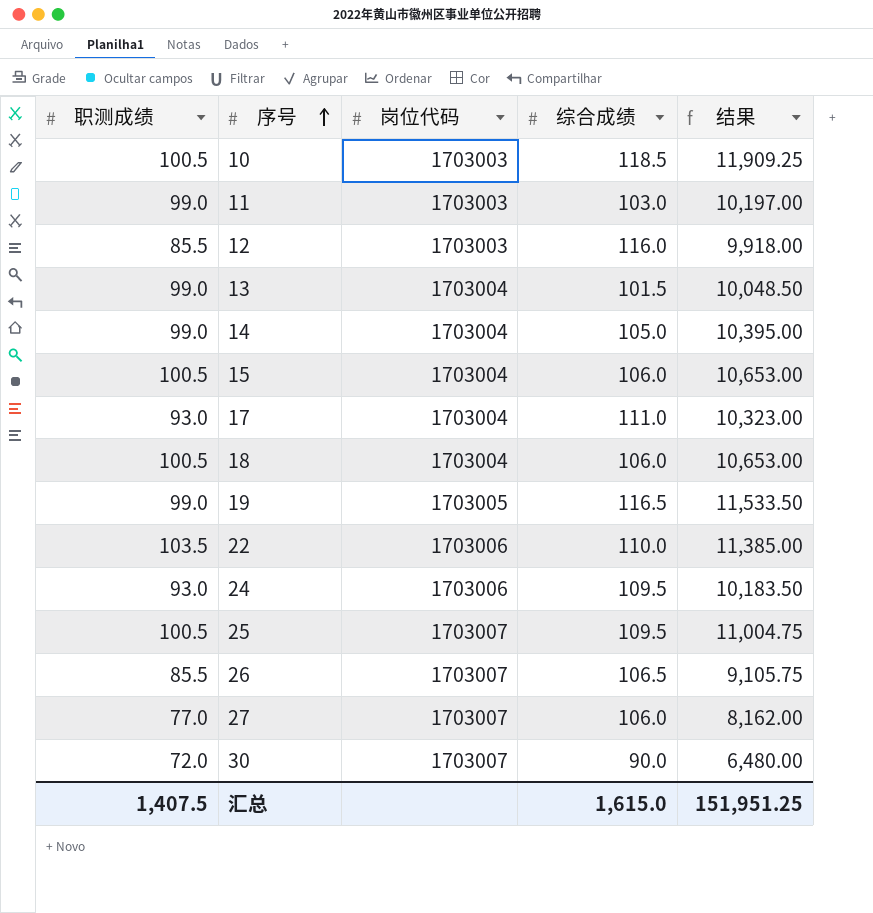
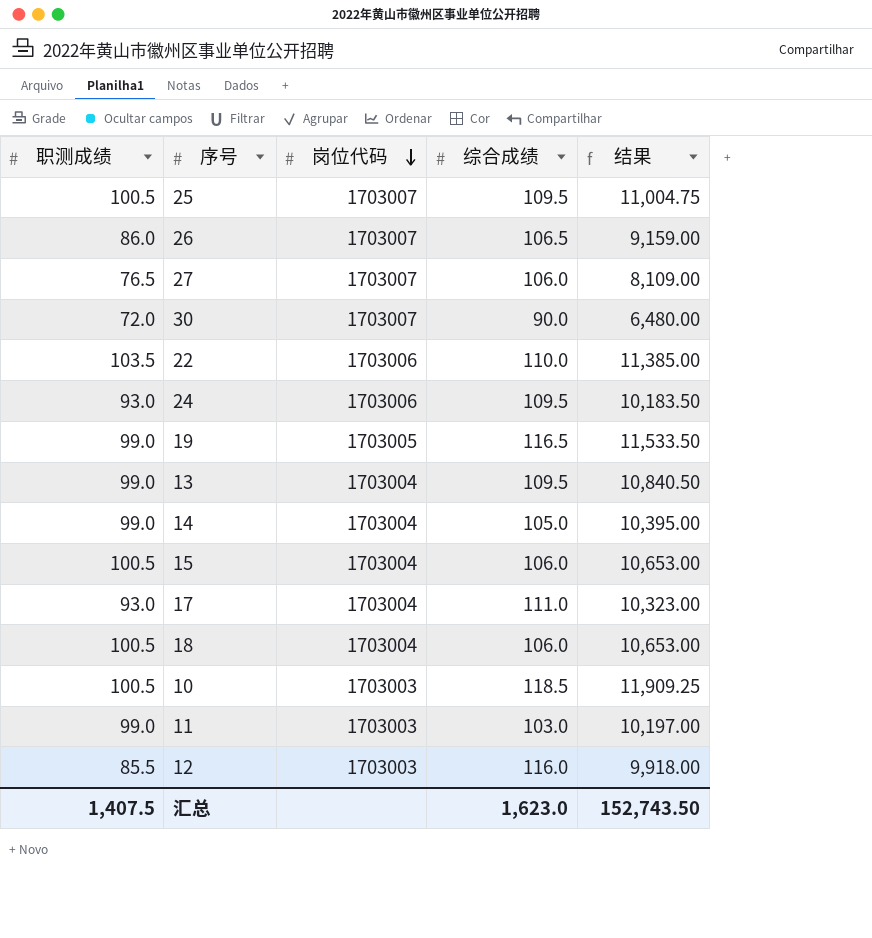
row order: 序号 ascending -> 岗位代码 descending
26 | 职测成绩: 85.5 -> 86.0
26 | 结果: 9,105.75 -> 9,159.00
27 | 职测成绩: 77.0 -> 76.5
27 | 结果: 8,162.00 -> 8,109.00
13 | 综合成绩: 101.5 -> 109.5
13 | 结果: 10,048.50 -> 10,840.50
汇总 | 综合成绩: 1,615.0 -> 1,623.0
汇总 | 结果: 151,951.25 -> 152,743.50

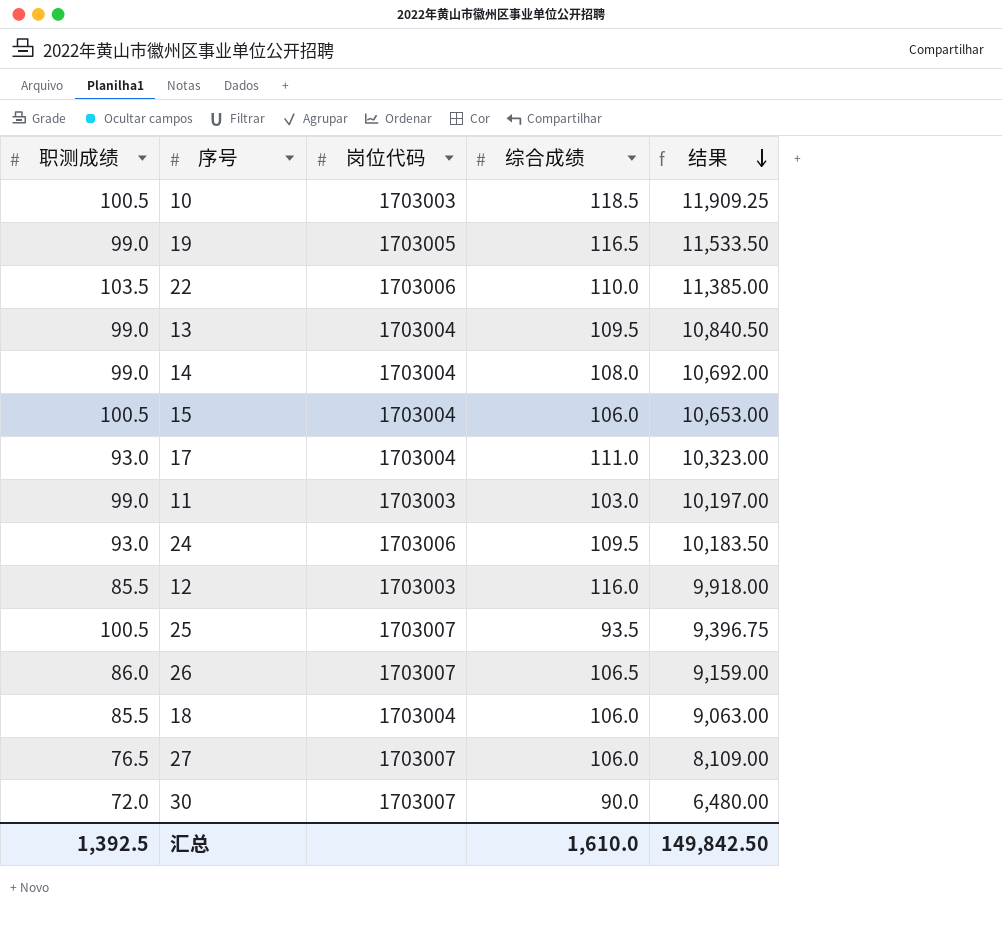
row order: 岗位代码 descending -> 结果 descending
14 | 综合成绩: 105.0 -> 108.0
14 | 结果: 10,395.00 -> 10,692.00
25 | 综合成绩: 109.5 -> 93.5
25 | 结果: 11,004.75 -> 9,396.75
18 | 职测成绩: 100.5 -> 85.5
18 | 结果: 10,653.00 -> 9,063.00
汇总 | 职测成绩: 1,407.5 -> 1,392.5
汇总 | 综合成绩: 1,623.0 -> 1,610.0
汇总 | 结果: 152,743.50 -> 149,842.50

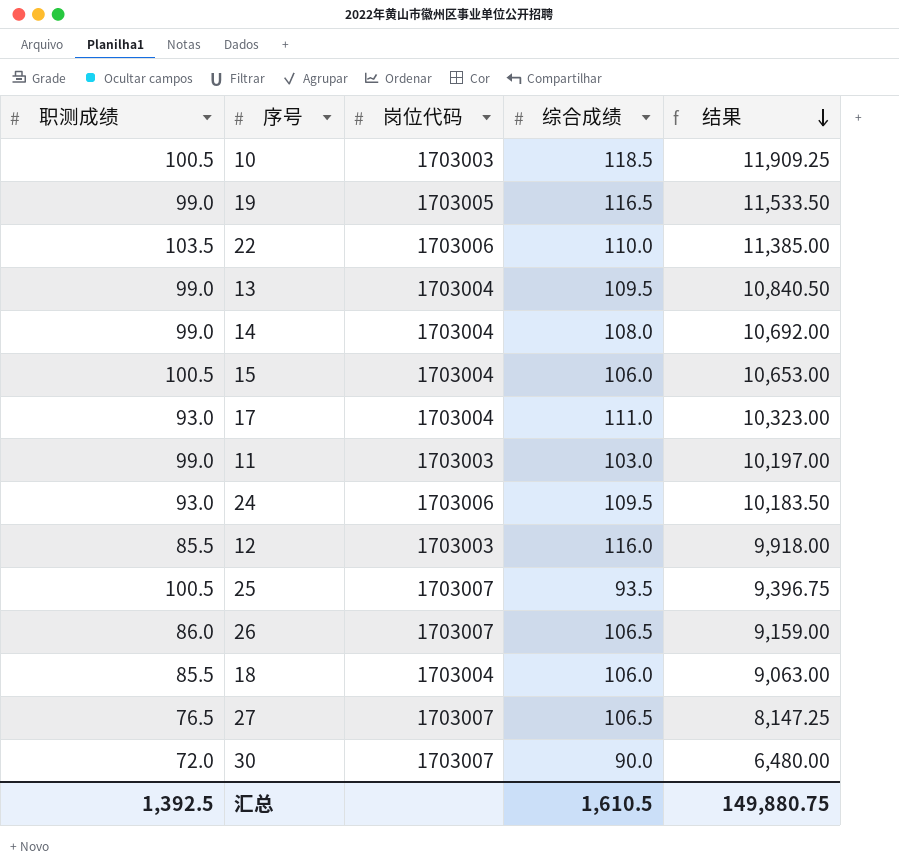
27 | 综合成绩: 106.0 -> 106.5
27 | 结果: 8,109.00 -> 8,147.25
汇总 | 综合成绩: 1,610.0 -> 1,610.5
汇总 | 结果: 149,842.50 -> 149,880.75

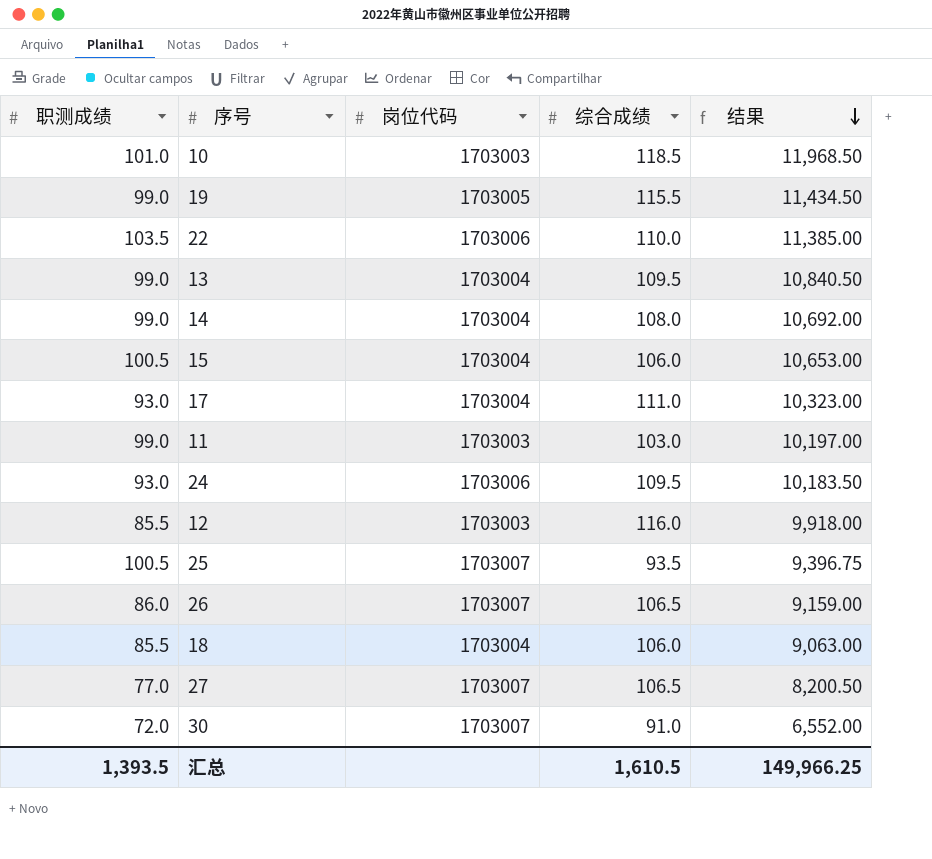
10 | 职测成绩: 100.5 -> 101.0
10 | 结果: 11,909.25 -> 11,968.50
19 | 综合成绩: 116.5 -> 115.5
19 | 结果: 11,533.50 -> 11,434.50
27 | 职测成绩: 76.5 -> 77.0
27 | 结果: 8,147.25 -> 8,200.50
30 | 综合成绩: 90.0 -> 91.0
30 | 结果: 6,480.00 -> 6,552.00
汇总 | 职测成绩: 1,392.5 -> 1,393.5
汇总 | 结果: 149,880.75 -> 149,966.25

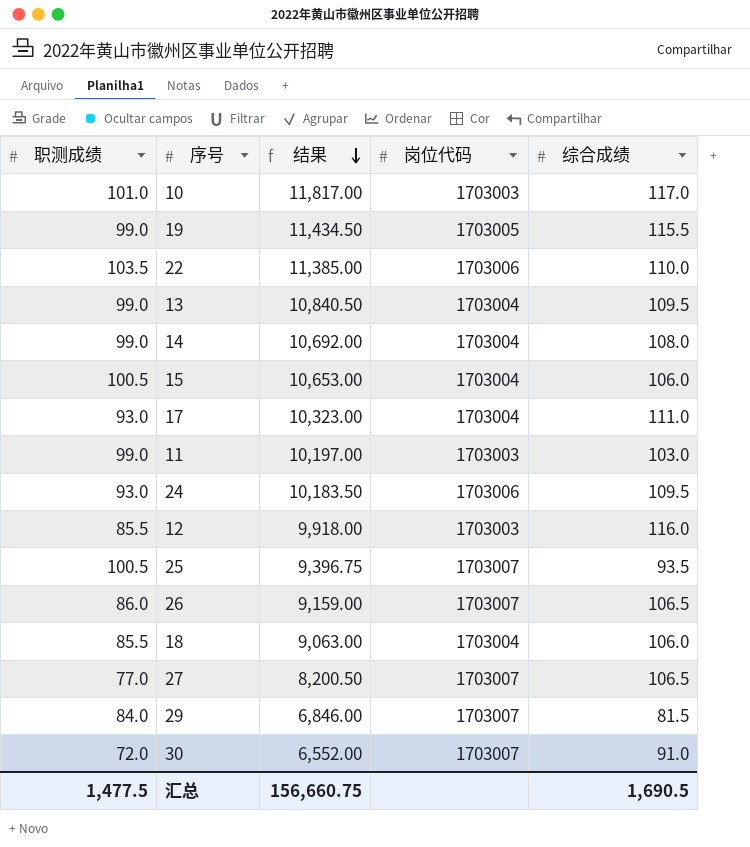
column 结果 | position: 5 -> 3
10 | 结果: 11,968.50 -> 11,817.00
10 | 综合成绩: 118.5 -> 117.0
row 29: none -> 84.0 | 6,846.00 | 1703007 | 81.5
汇总 | 职测成绩: 1,393.5 -> 1,477.5
汇总 | 结果: 149,966.25 -> 156,660.75
汇总 | 综合成绩: 1,610.5 -> 1,690.5

